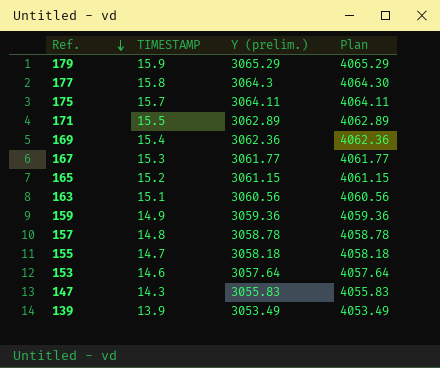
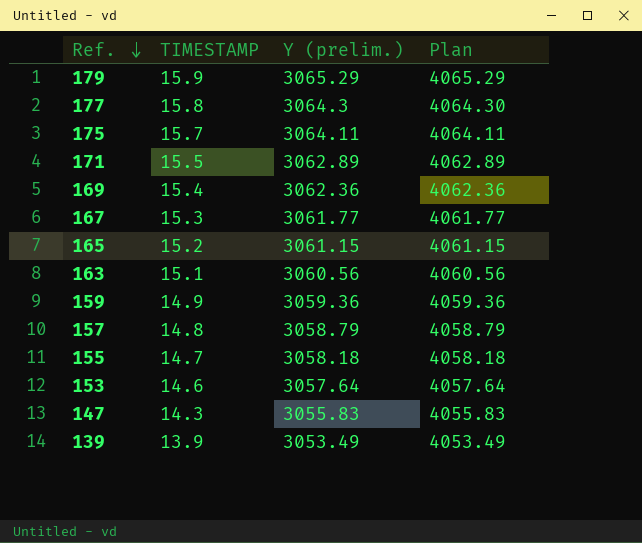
157 | Y (prelim.): 3058.78 -> 3058.79
157 | Plan: 4058.78 -> 4058.79

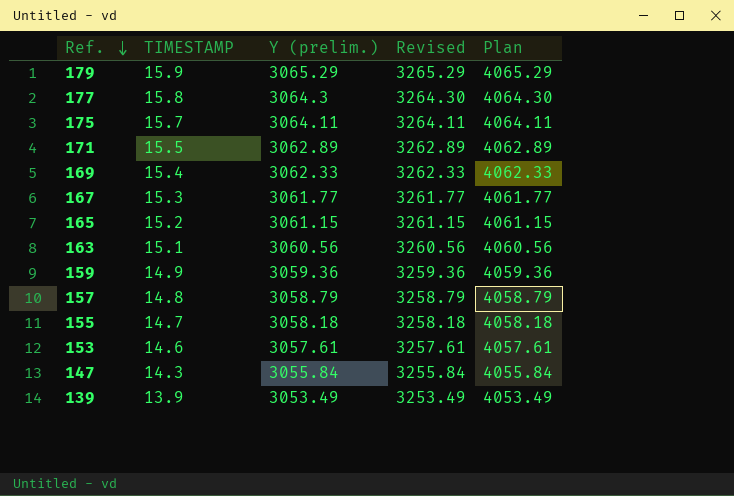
column Revised | formula: none -> [Y (prelim.)] + 200
169 | Y (prelim.): 3062.36 -> 3062.33
169 | Plan: 4062.36 -> 4062.33
153 | Y (prelim.): 3057.64 -> 3057.61
153 | Plan: 4057.64 -> 4057.61
147 | Y (prelim.): 3055.83 -> 3055.84
147 | Plan: 4055.83 -> 4055.84

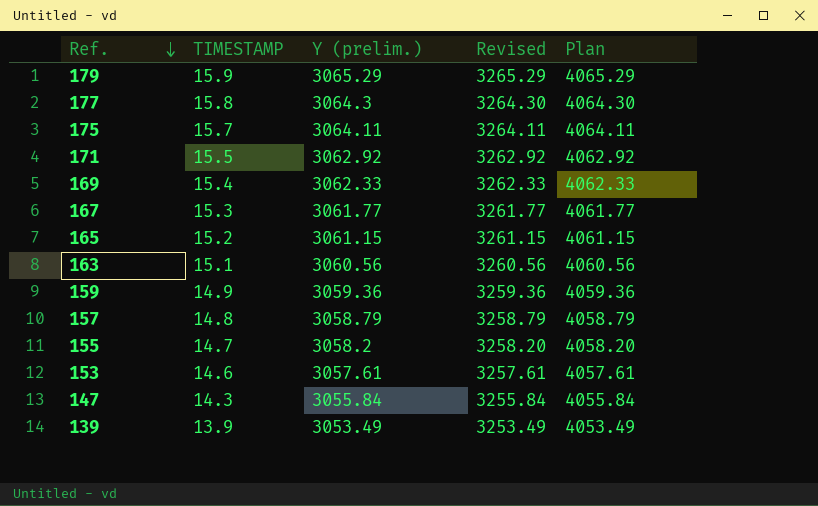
171 | Y (prelim.): 3062.89 -> 3062.92
171 | Revised: 3262.89 -> 3262.92
171 | Plan: 4062.89 -> 4062.92
155 | Y (prelim.): 3058.18 -> 3058.2
155 | Revised: 3258.18 -> 3258.20
155 | Plan: 4058.18 -> 4058.20

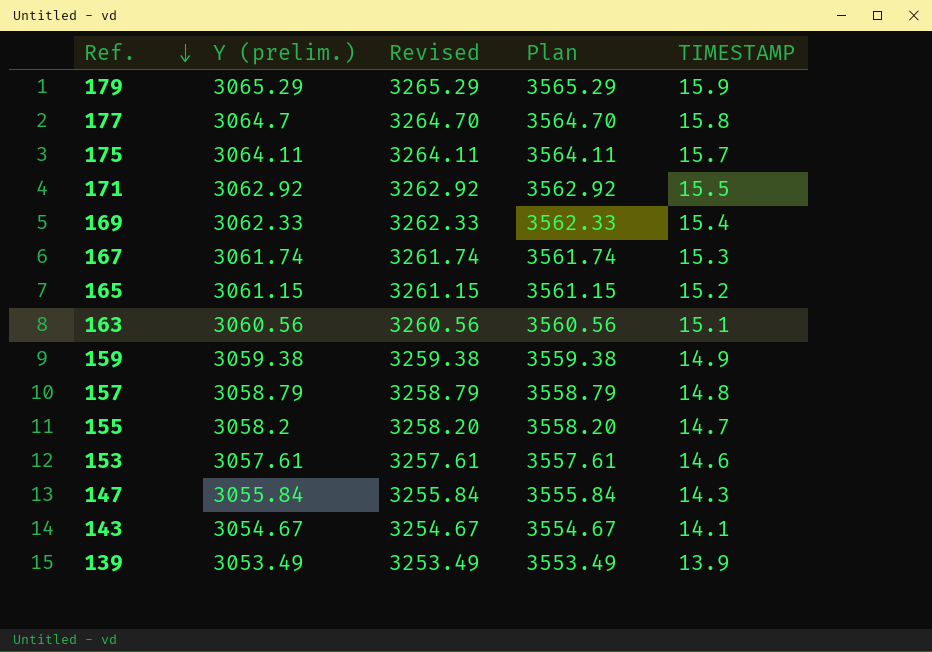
column Plan | formula: [Y (prelim.)] + 1000 -> [Y (prelim.)] + 500
column TIMESTAMP | position: 2 -> 5
177 | Y (prelim.): 3064.3 -> 3064.7
177 | Revised: 3264.30 -> 3264.70
167 | Y (prelim.): 3061.77 -> 3061.74
167 | Revised: 3261.77 -> 3261.74
159 | Y (prelim.): 3059.36 -> 3059.38
159 | Revised: 3259.36 -> 3259.38
row 143: none -> 3054.67 | 3254.67 | 3554.67 | 14.1

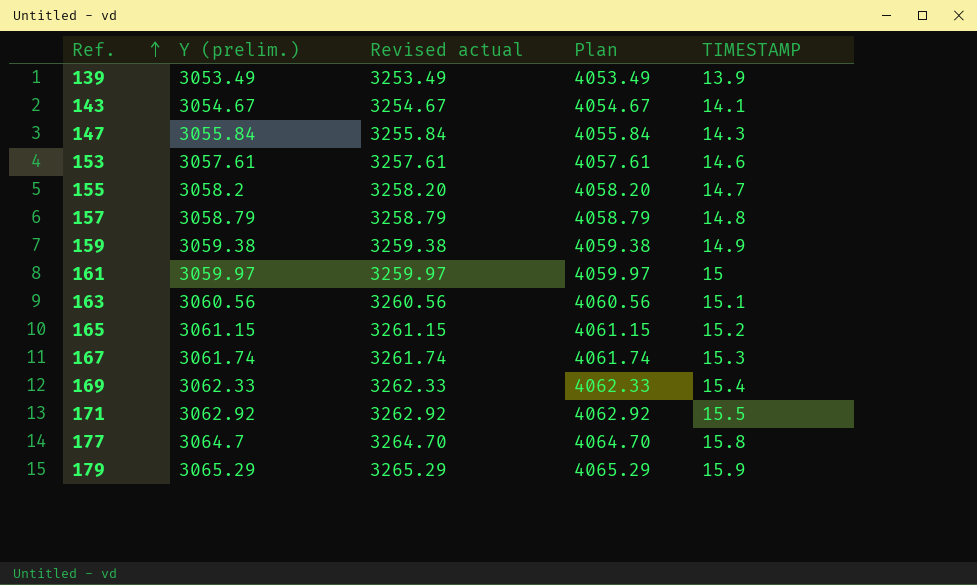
row order: Ref. descending -> Ref. ascending
column name: Revised -> Revised actual
column Plan | formula: [Y (prelim.)] + 500 -> [Y (prelim.)] + 1000
row 175: 3064.11 | 3264.11 | 3564.11 | 15.7 -> none
row 161: none -> 3059.97 | 3259.97 | 4059.97 | 15

